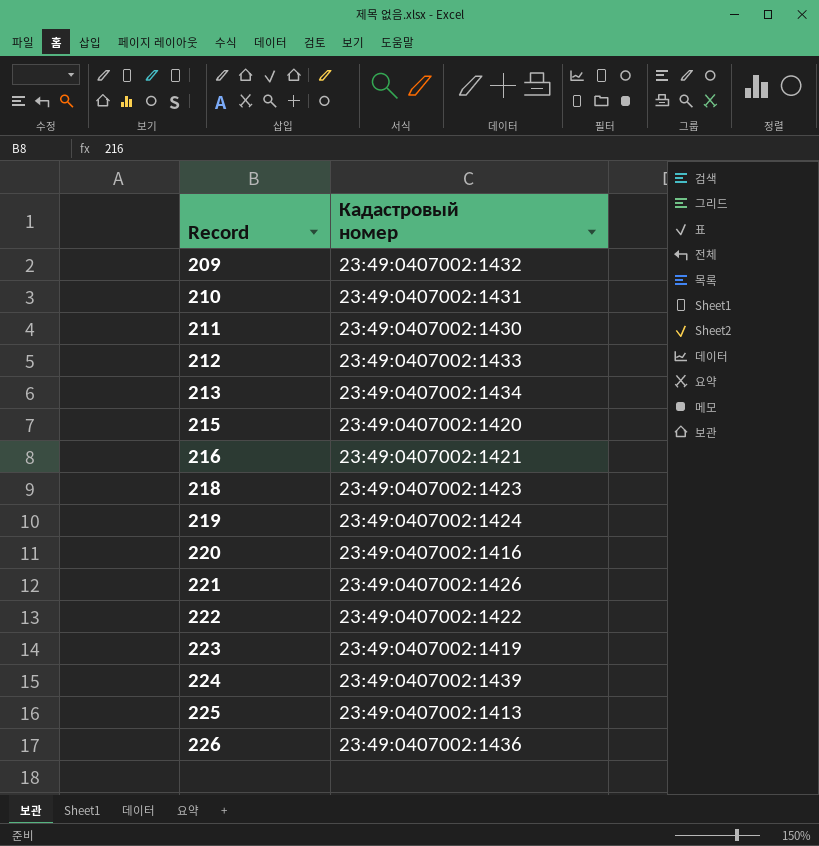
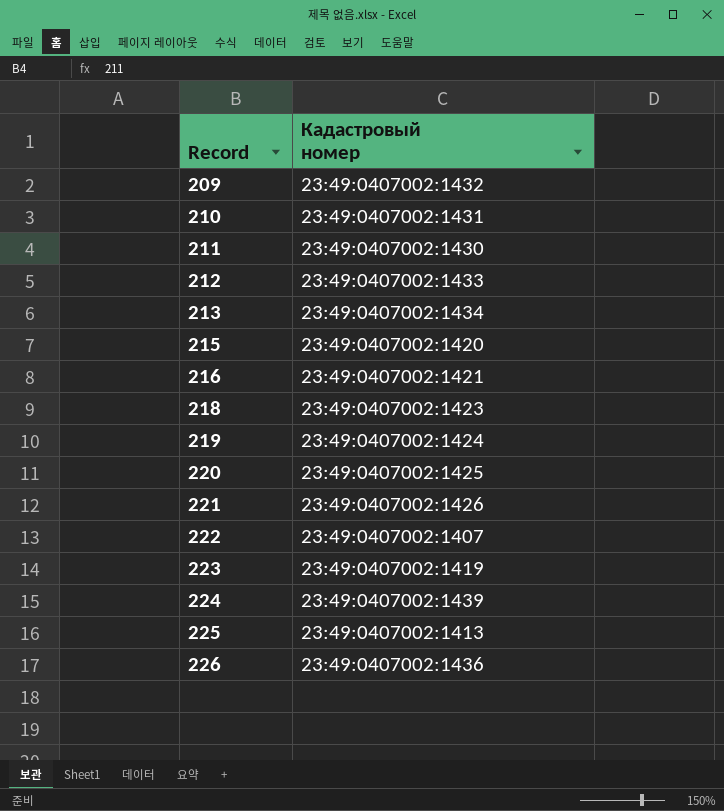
220 | Кадастровый номер: 23:49:0407002:1416 -> 23:49:0407002:1425
222 | Кадастровый номер: 23:49:0407002:1422 -> 23:49:0407002:1407

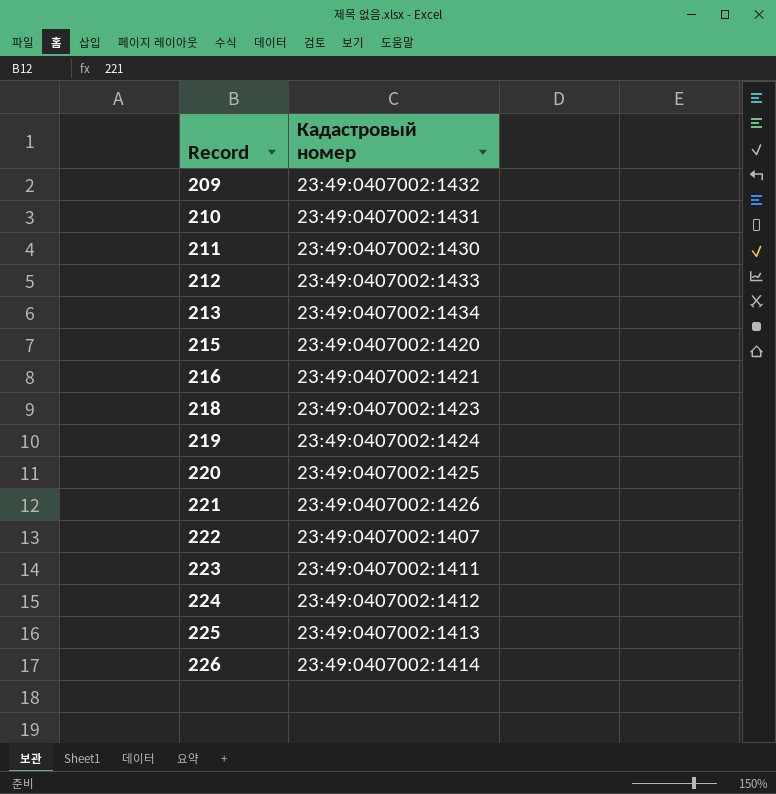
223 | Кадастровый номер: 23:49:0407002:1419 -> 23:49:0407002:1411
224 | Кадастровый номер: 23:49:0407002:1439 -> 23:49:0407002:1412
226 | Кадастровый номер: 23:49:0407002:1436 -> 23:49:0407002:1414

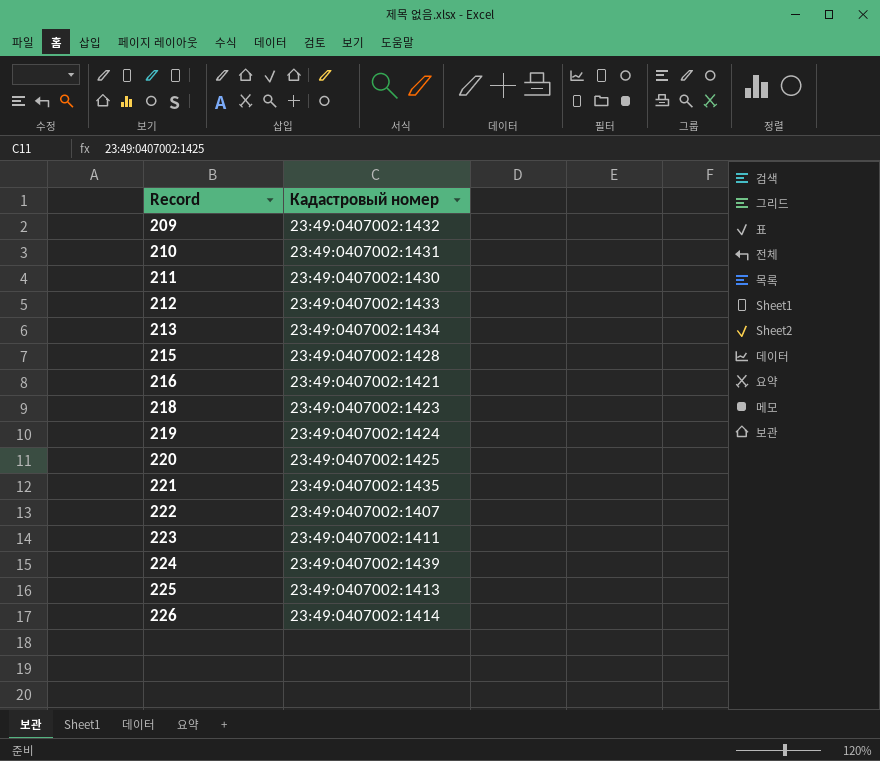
215 | Кадастровый номер: 23:49:0407002:1420 -> 23:49:0407002:1428
221 | Кадастровый номер: 23:49:0407002:1426 -> 23:49:0407002:1435
224 | Кадастровый номер: 23:49:0407002:1412 -> 23:49:0407002:1439

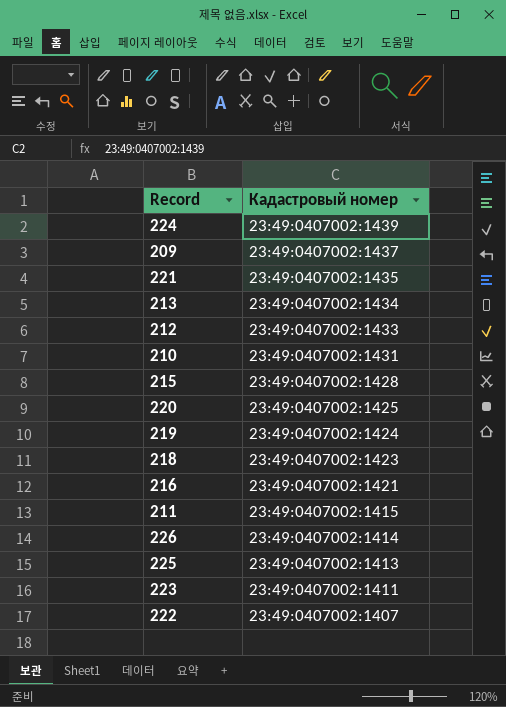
row order: Record ascending -> Кадастровый номер descending
209 | Кадастровый номер: 23:49:0407002:1432 -> 23:49:0407002:1437
211 | Кадастровый номер: 23:49:0407002:1430 -> 23:49:0407002:1415

